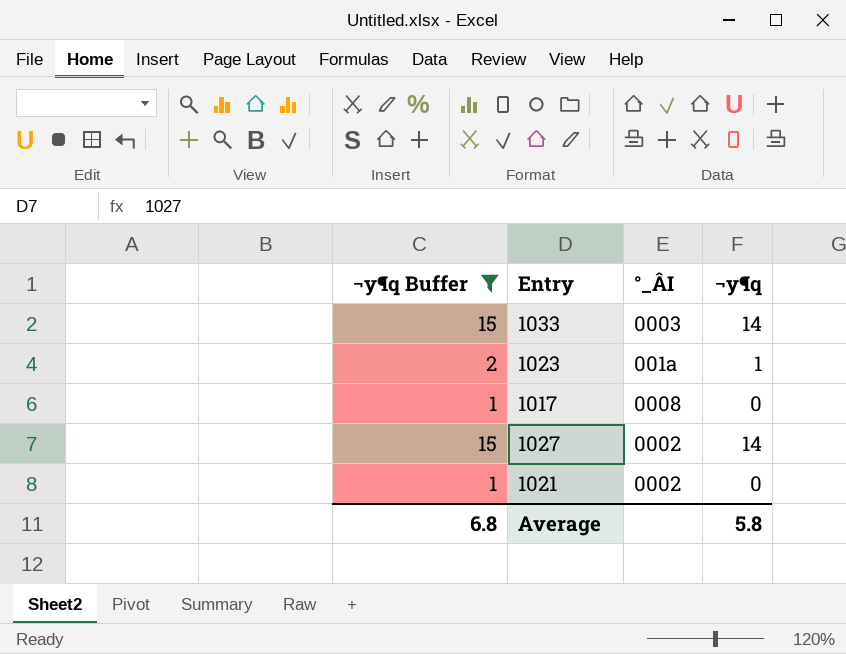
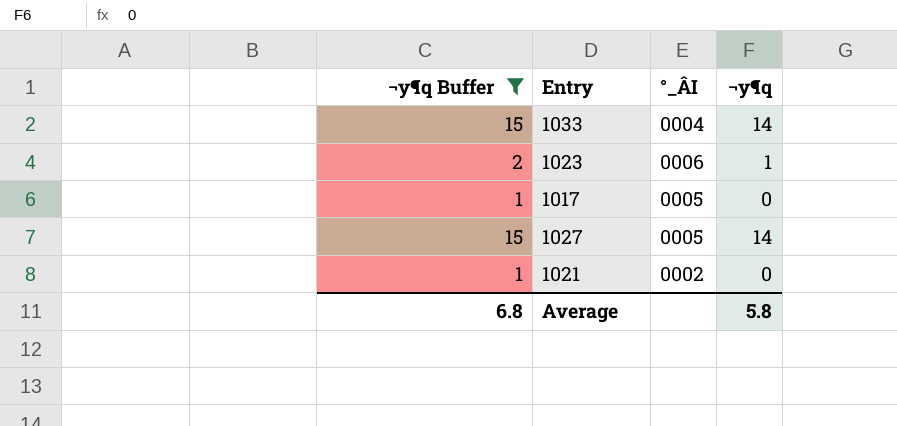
1033 | °_ÂI: 0003 -> 0004
1023 | °_ÂI: 001a -> 0006
1017 | °_ÂI: 0008 -> 0005
1027 | °_ÂI: 0002 -> 0005

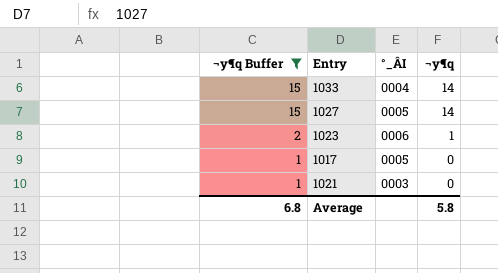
row order: none -> ¬y¶q Buffer descending
1021 | °_ÂI: 0002 -> 0003

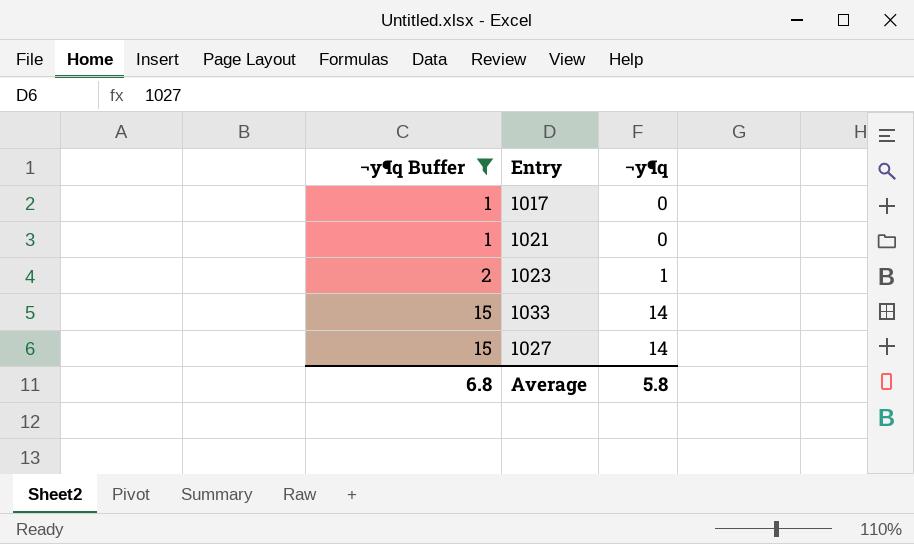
row order: ¬y¶q Buffer descending -> ¬y¶q Buffer ascending
column °_ÂI | position: 3 -> none

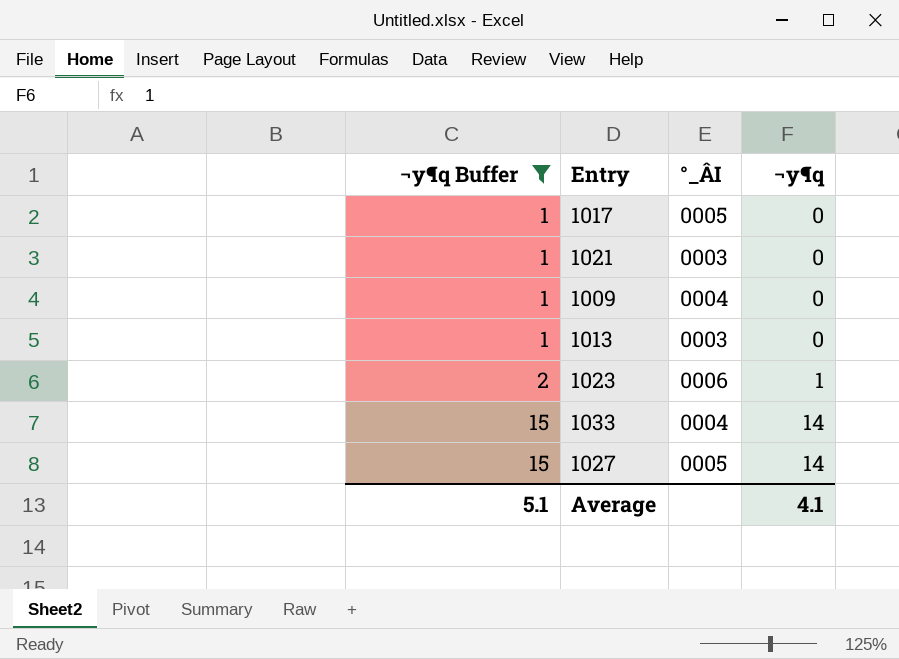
column °_ÂI | position: none -> 3
row 1009: none -> 1 | 0004 | 0
row 1013: none -> 1 | 0003 | 0
Average | ¬y¶q Buffer: 6.8 -> 5.1
Average | ¬y¶q: 5.8 -> 4.1

